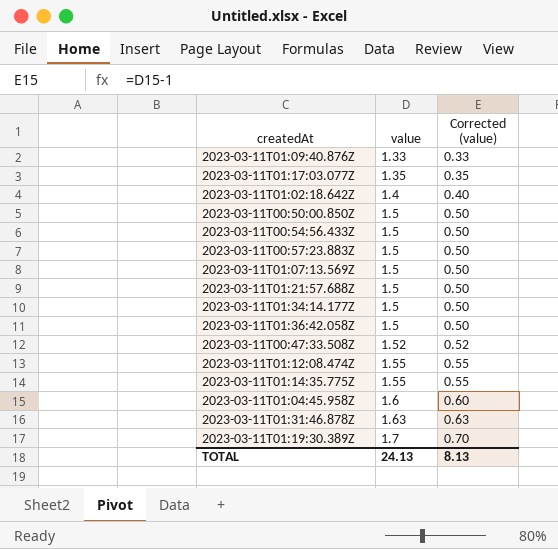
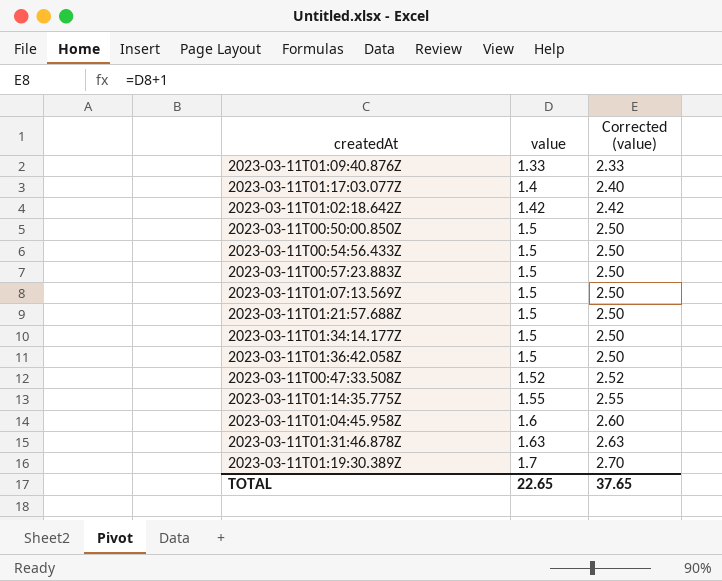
column Corrected (value) | formula: [value] - 1 -> [value] + 1
row 2023-03-11T01:12:08.474Z: 1.55 | 0.55 -> none
2023-03-11T01:17:03.077Z | value: 1.35 -> 1.4
2023-03-11T01:02:18.642Z | value: 1.4 -> 1.42
TOTAL | value: 24.13 -> 22.65
TOTAL | Corrected (value): 8.13 -> 37.65

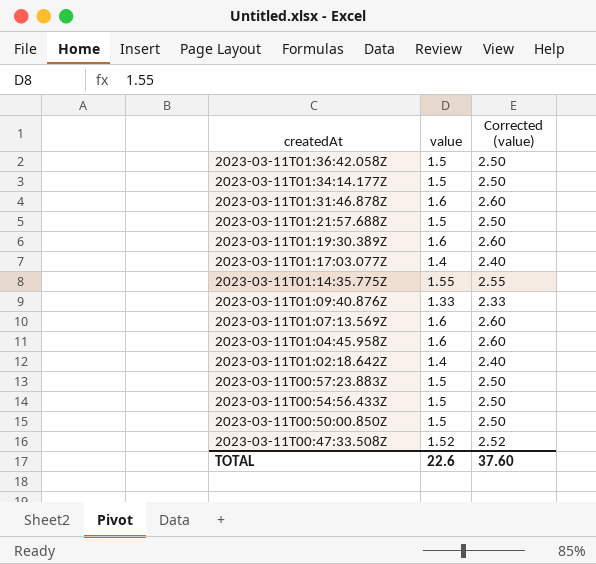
row order: value ascending -> createdAt descending
2023-03-11T01:31:46.878Z | value: 1.63 -> 1.6
2023-03-11T01:31:46.878Z | Corrected (value): 2.63 -> 2.60
2023-03-11T01:19:30.389Z | value: 1.7 -> 1.6
2023-03-11T01:19:30.389Z | Corrected (value): 2.70 -> 2.60
2023-03-11T01:07:13.569Z | value: 1.5 -> 1.6
2023-03-11T01:07:13.569Z | Corrected (value): 2.50 -> 2.60
2023-03-11T01:02:18.642Z | value: 1.42 -> 1.4
2023-03-11T01:02:18.642Z | Corrected (value): 2.42 -> 2.40
TOTAL | value: 22.65 -> 22.6
TOTAL | Corrected (value): 37.65 -> 37.60

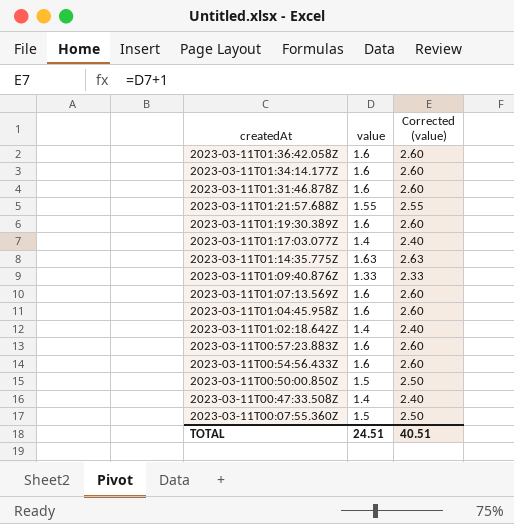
2023-03-11T01:36:42.058Z | value: 1.5 -> 1.6
2023-03-11T01:36:42.058Z | Corrected (value): 2.50 -> 2.60
2023-03-11T01:34:14.177Z | value: 1.5 -> 1.6
2023-03-11T01:34:14.177Z | Corrected (value): 2.50 -> 2.60
2023-03-11T01:21:57.688Z | value: 1.5 -> 1.55
2023-03-11T01:21:57.688Z | Corrected (value): 2.50 -> 2.55
2023-03-11T01:14:35.775Z | value: 1.55 -> 1.63
2023-03-11T01:14:35.775Z | Corrected (value): 2.55 -> 2.63
2023-03-11T00:57:23.883Z | value: 1.5 -> 1.6
2023-03-11T00:57:23.883Z | Corrected (value): 2.50 -> 2.60
2023-03-11T00:54:56.433Z | value: 1.5 -> 1.6
2023-03-11T00:54:56.433Z | Corrected (value): 2.50 -> 2.60
2023-03-11T00:47:33.508Z | value: 1.52 -> 1.4
2023-03-11T00:47:33.508Z | Corrected (value): 2.52 -> 2.40
row 2023-03-11T00:07:55.360Z: none -> 1.5 | 2.50
TOTAL | value: 22.6 -> 24.51
TOTAL | Corrected (value): 37.60 -> 40.51

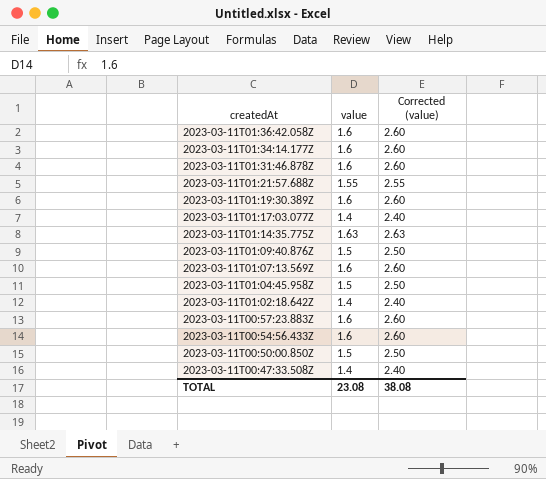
row 2023-03-11T00:07:55.360Z: 1.5 | 2.50 -> none
2023-03-11T01:09:40.876Z | value: 1.33 -> 1.5
2023-03-11T01:09:40.876Z | Corrected (value): 2.33 -> 2.50
2023-03-11T01:04:45.958Z | value: 1.6 -> 1.5
2023-03-11T01:04:45.958Z | Corrected (value): 2.60 -> 2.50
TOTAL | value: 24.51 -> 23.08
TOTAL | Corrected (value): 40.51 -> 38.08

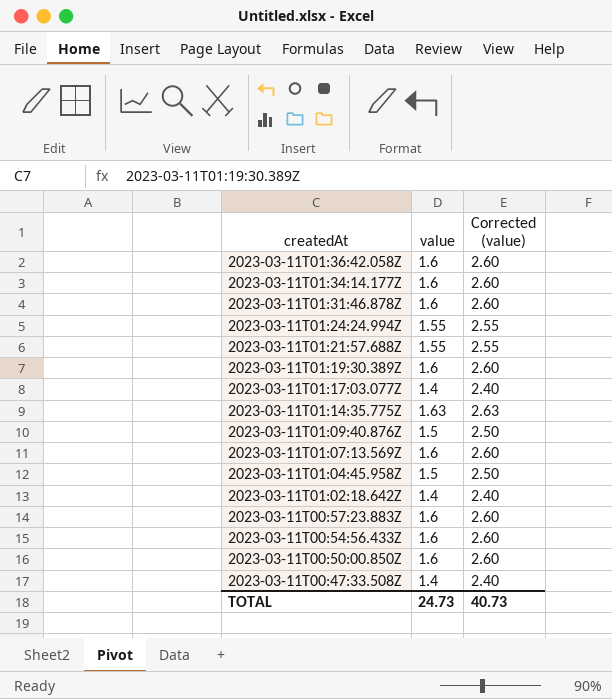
row 2023-03-11T01:24:24.994Z: none -> 1.55 | 2.55
2023-03-11T00:50:00.850Z | value: 1.5 -> 1.6
2023-03-11T00:50:00.850Z | Corrected (value): 2.50 -> 2.60
TOTAL | value: 23.08 -> 24.73
TOTAL | Corrected (value): 38.08 -> 40.73

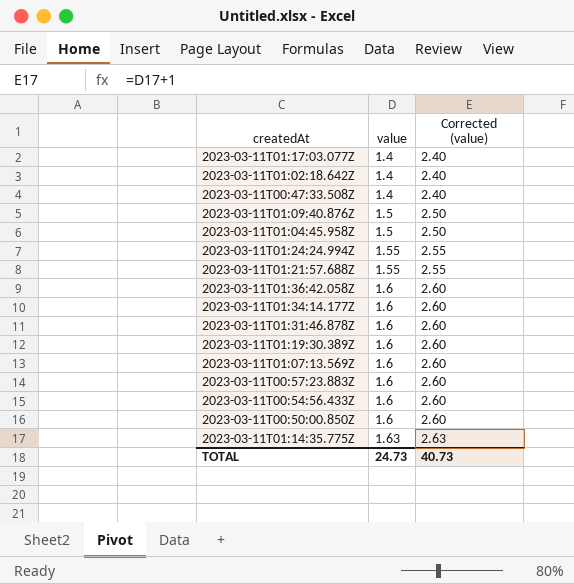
row order: createdAt descending -> value ascending

